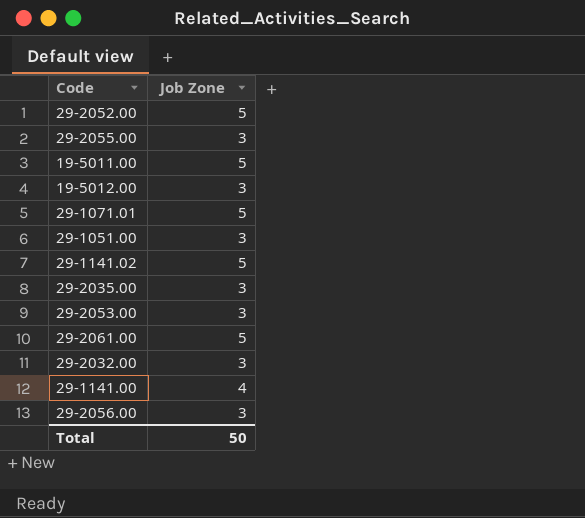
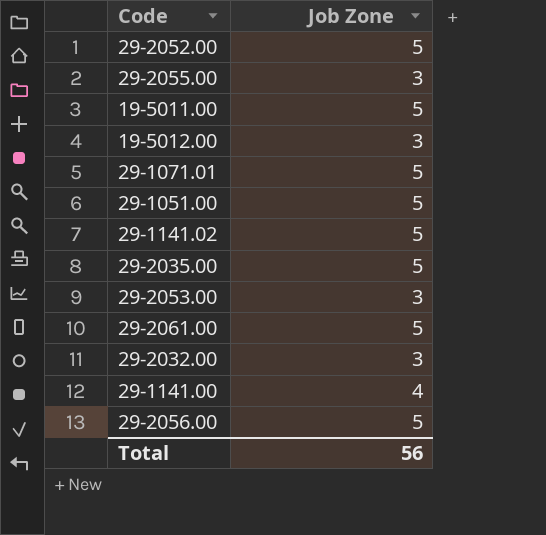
29-1051.00 | Job Zone: 3 -> 5
29-2035.00 | Job Zone: 3 -> 5
29-2056.00 | Job Zone: 3 -> 5
Total | Job Zone: 50 -> 56

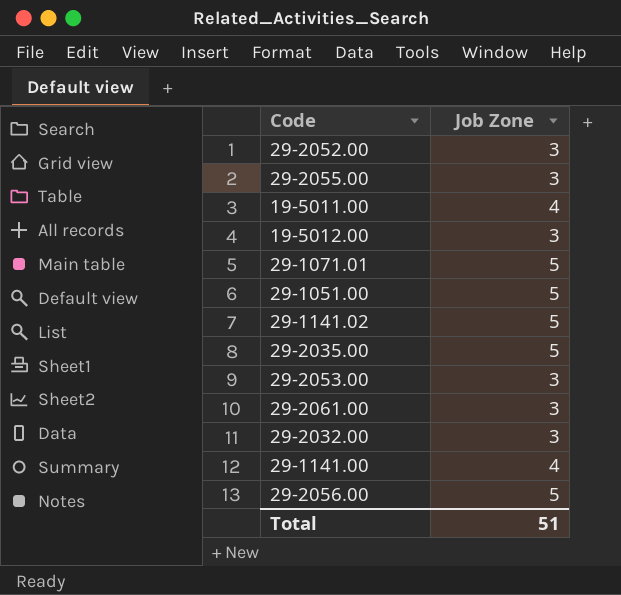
29-2052.00 | Job Zone: 5 -> 3
19-5011.00 | Job Zone: 5 -> 4
29-2061.00 | Job Zone: 5 -> 3
Total | Job Zone: 56 -> 51

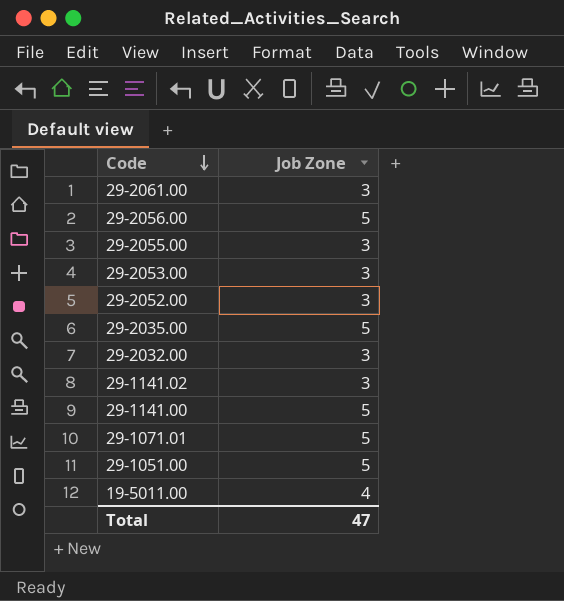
row order: none -> Code descending
row 19-5012.00: 3 -> none
29-1141.02 | Job Zone: 5 -> 3
29-1141.00 | Job Zone: 4 -> 5
Total | Job Zone: 51 -> 47

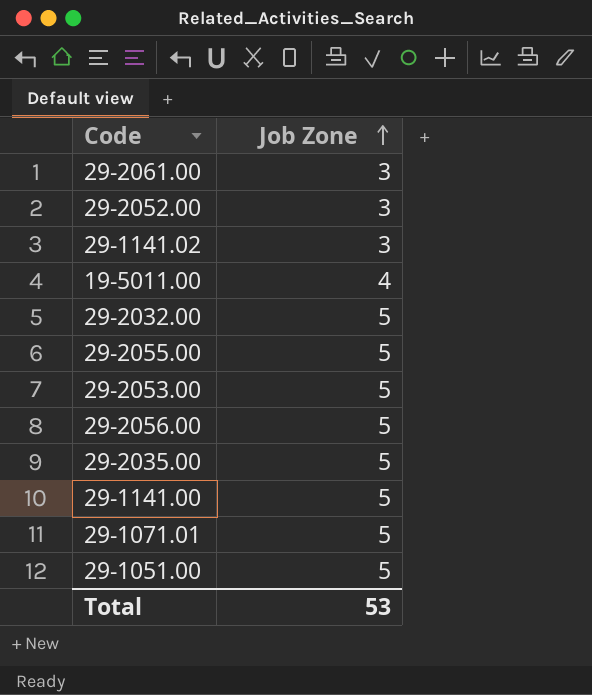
row order: Code descending -> Job Zone ascending
29-2032.00 | Job Zone: 3 -> 5
29-2055.00 | Job Zone: 3 -> 5
29-2053.00 | Job Zone: 3 -> 5
Total | Job Zone: 47 -> 53

